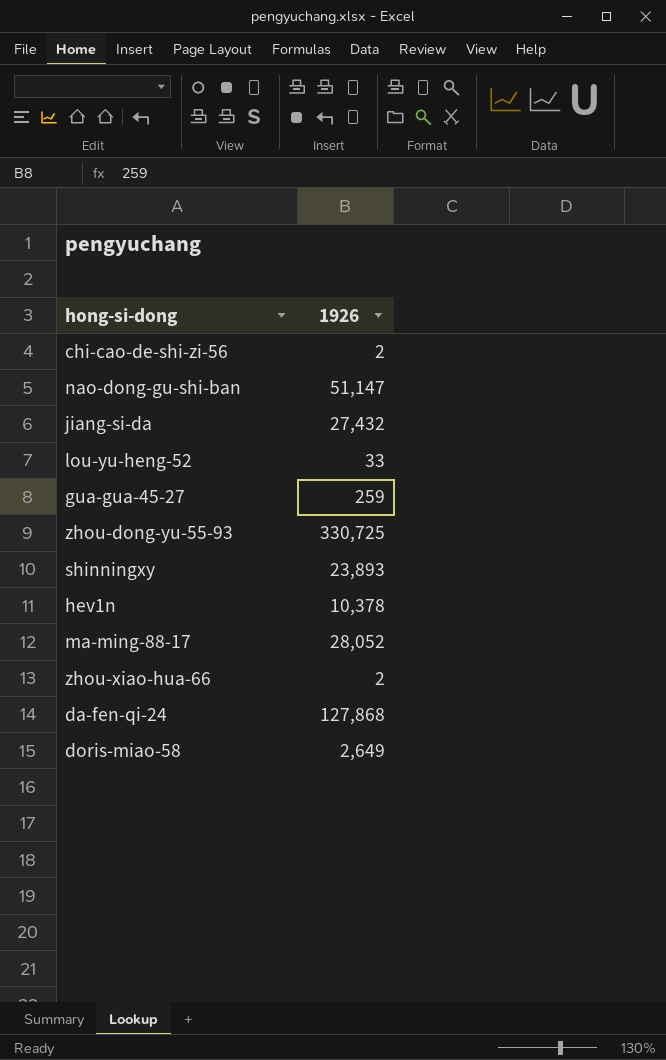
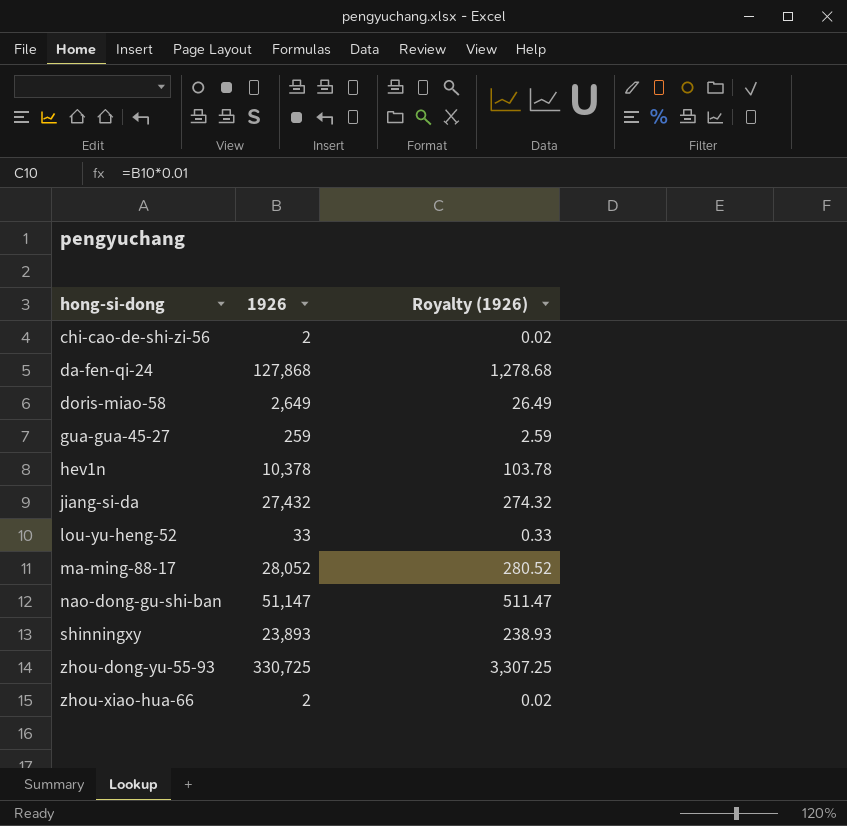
row order: none -> hong-si-dong ascending
column Royalty (1926) | formula: none -> [1926] * 0.01

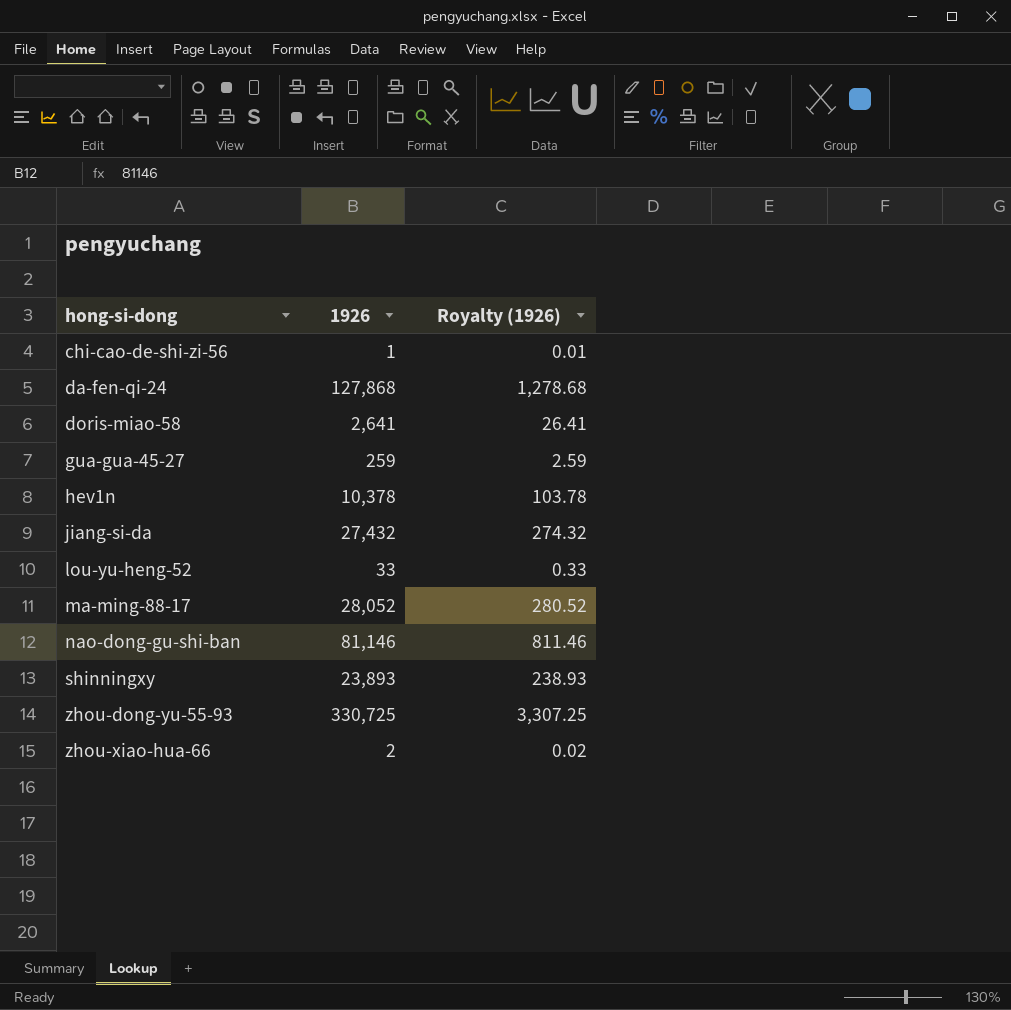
chi-cao-de-shi-zi-56 | 1926: 2 -> 1
chi-cao-de-shi-zi-56 | Royalty (1926): 0.02 -> 0.01
doris-miao-58 | 1926: 2,649 -> 2,641
doris-miao-58 | Royalty (1926): 26.49 -> 26.41
nao-dong-gu-shi-ban | 1926: 51,147 -> 81,146
nao-dong-gu-shi-ban | Royalty (1926): 511.47 -> 811.46

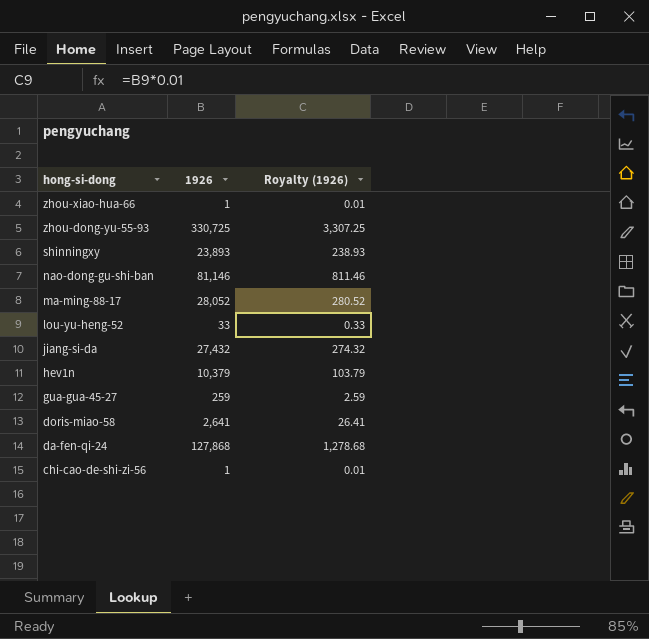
row order: hong-si-dong ascending -> hong-si-dong descending
zhou-xiao-hua-66 | 1926: 2 -> 1
zhou-xiao-hua-66 | Royalty (1926): 0.02 -> 0.01
hev1n | 1926: 10,378 -> 10,379
hev1n | Royalty (1926): 103.78 -> 103.79

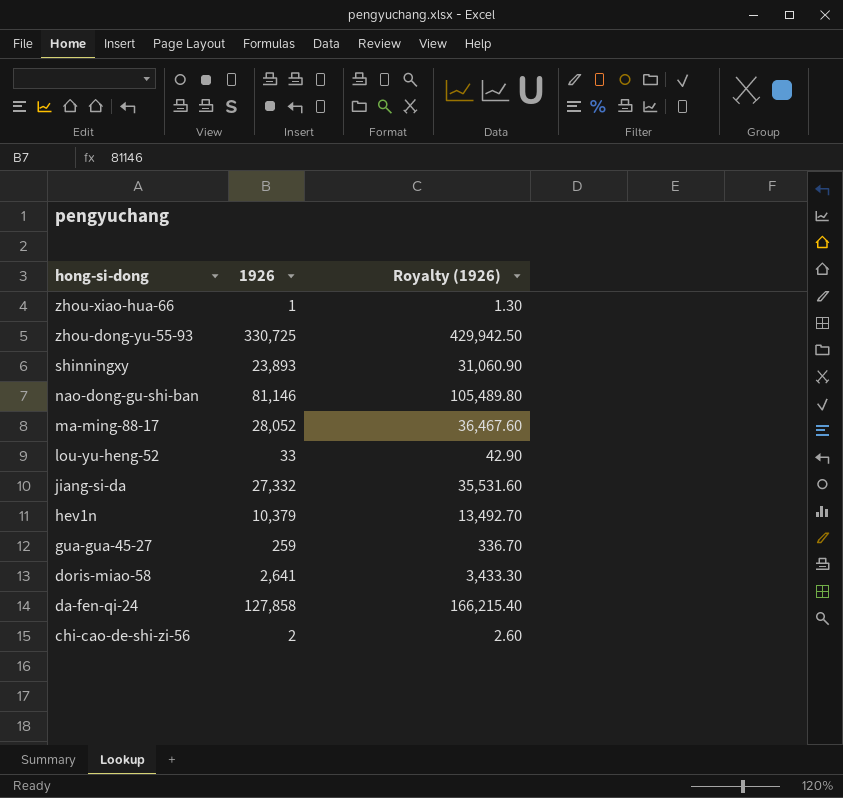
column Royalty (1926) | formula: [1926] * 0.01 -> [1926] * 1.3
jiang-si-da | 1926: 27,432 -> 27,332
da-fen-qi-24 | 1926: 127,868 -> 127,858
chi-cao-de-shi-zi-56 | 1926: 1 -> 2

